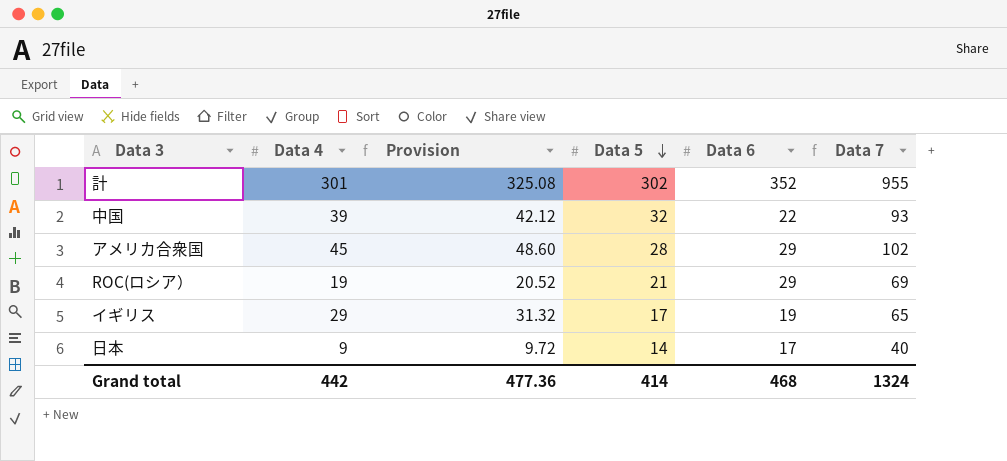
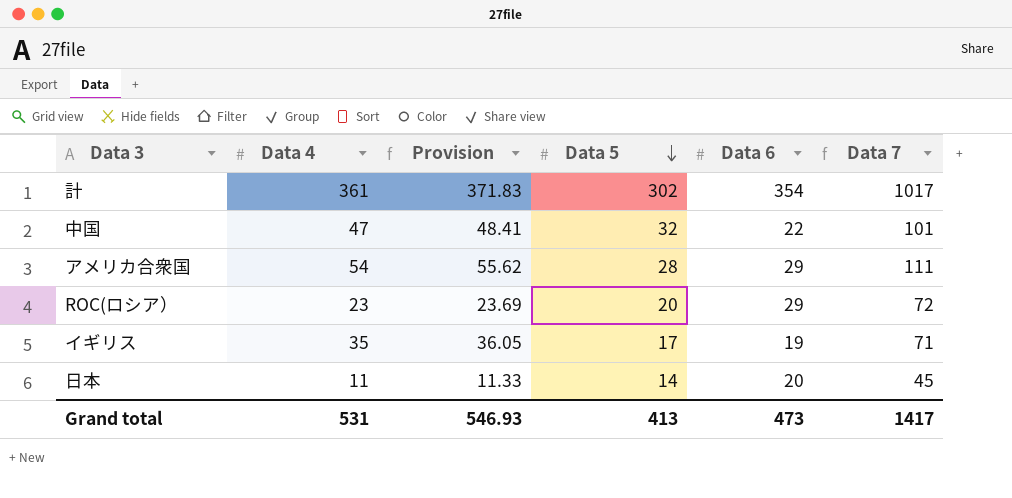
column Provision | formula: [Data 4] * 1.08 -> [Data 4] * 1.03
計 | Data 4: 301 -> 361
計 | Data 6: 352 -> 354
計 | Data 7: 955 -> 1017
中国 | Data 4: 39 -> 47
中国 | Data 7: 93 -> 101
アメリカ合衆国 | Data 4: 45 -> 54
アメリカ合衆国 | Data 7: 102 -> 111
ROC(ロシア） | Data 4: 19 -> 23
ROC(ロシア） | Data 5: 21 -> 20
ROC(ロシア） | Data 7: 69 -> 72
イギリス | Data 4: 29 -> 35
イギリス | Data 7: 65 -> 71
日本 | Data 4: 9 -> 11
日本 | Data 6: 17 -> 20
日本 | Data 7: 40 -> 45
Grand total | Data 4: 442 -> 531
Grand total | Provision: 477.36 -> 546.93
Grand total | Data 5: 414 -> 413
Grand total | Data 6: 468 -> 473
Grand total | Data 7: 1324 -> 1417

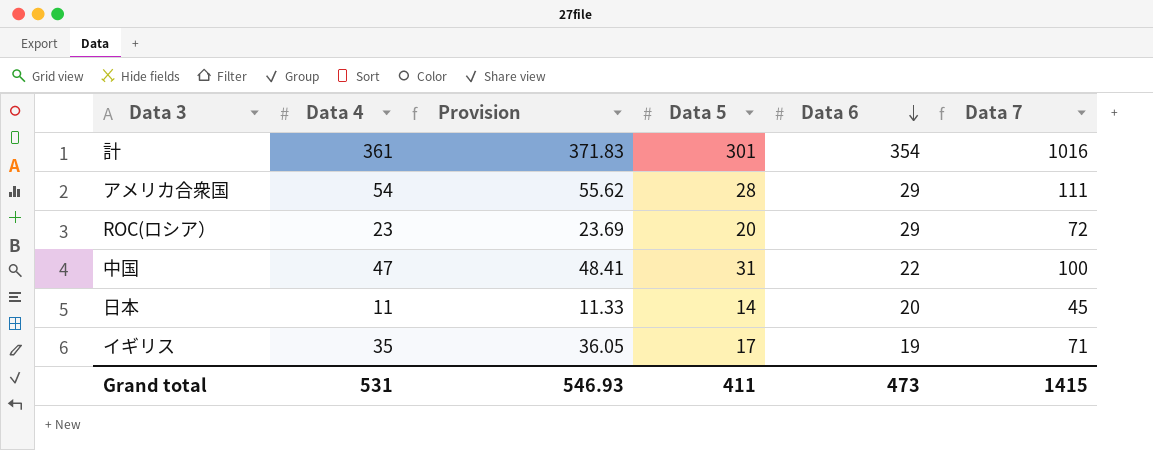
row order: Data 5 descending -> Data 6 descending
計 | Data 5: 302 -> 301
計 | Data 7: 1017 -> 1016
中国 | Data 5: 32 -> 31
中国 | Data 7: 101 -> 100
Grand total | Data 5: 413 -> 411
Grand total | Data 7: 1417 -> 1415

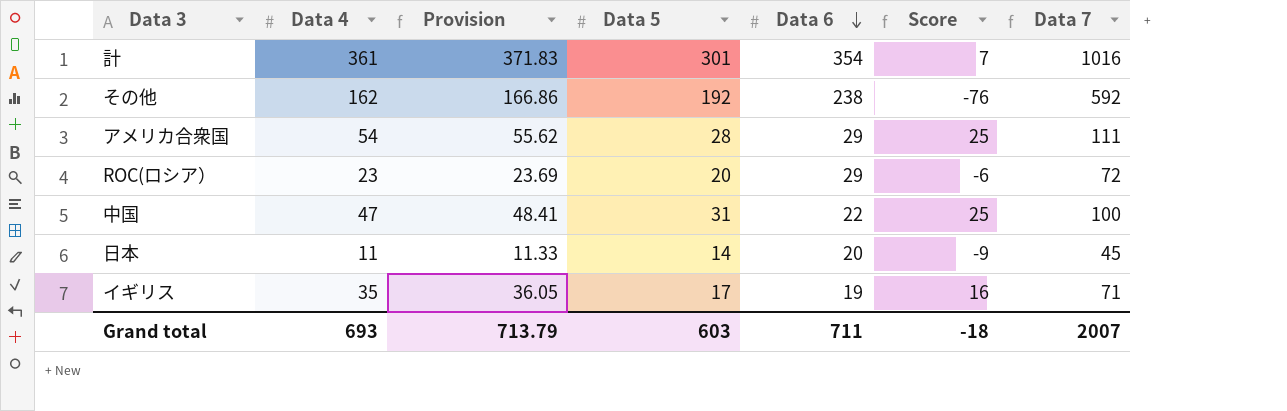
column Score | formula: none -> [Data 4] - [Data 6]
row その他: none -> 162 | 166.86 | 192 | 238 | -76 | 592
Grand total | Data 4: 531 -> 693
Grand total | Provision: 546.93 -> 713.79
Grand total | Data 5: 411 -> 603
Grand total | Data 6: 473 -> 711
Grand total | Data 7: 1415 -> 2007

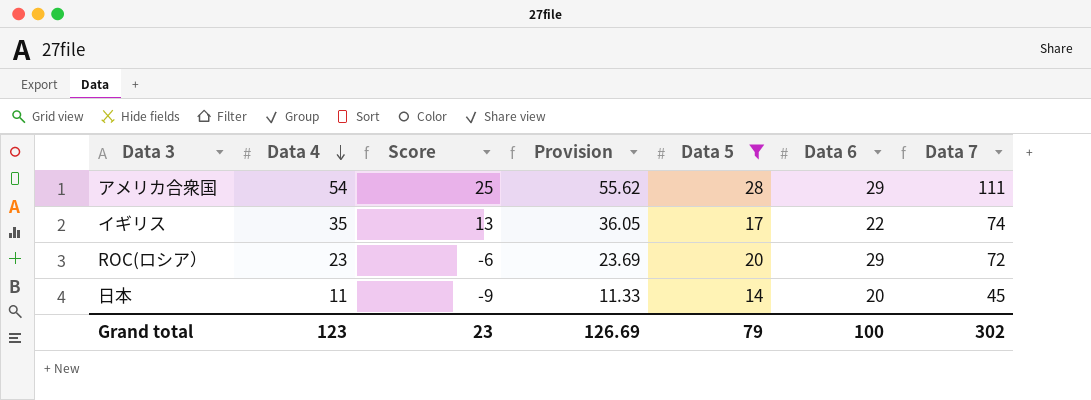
filter: none -> Data 5 <= 28
row order: Data 6 descending -> Data 4 descending
column Score | position: 6 -> 3
イギリス | Score: 16 -> 13
イギリス | Data 6: 19 -> 22
イギリス | Data 7: 71 -> 74
Grand total | Data 4: 693 -> 123
Grand total | Score: -18 -> 23
Grand total | Provision: 713.79 -> 126.69
Grand total | Data 5: 603 -> 79
Grand total | Data 6: 711 -> 100
Grand total | Data 7: 2007 -> 302

